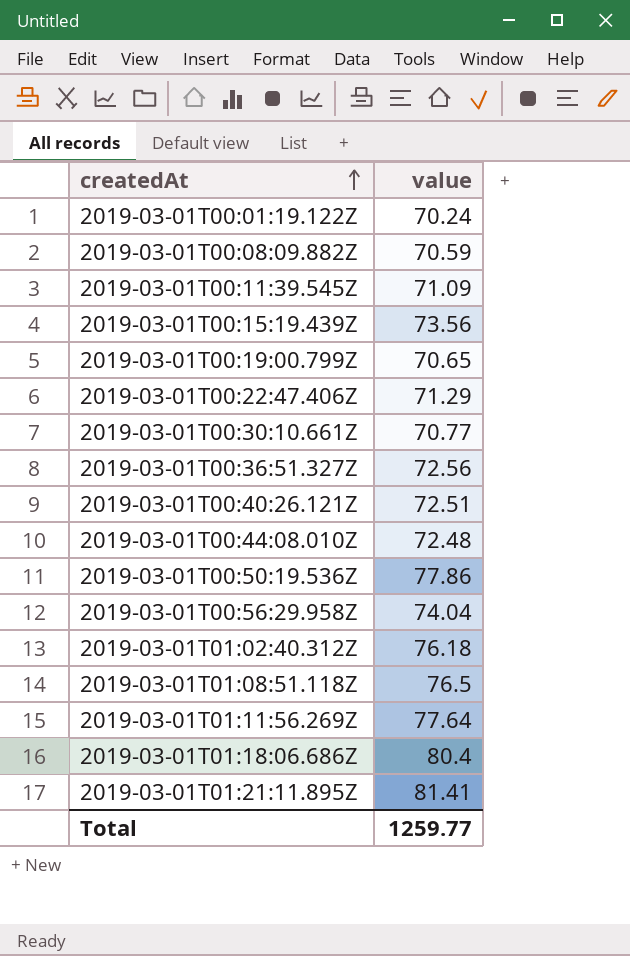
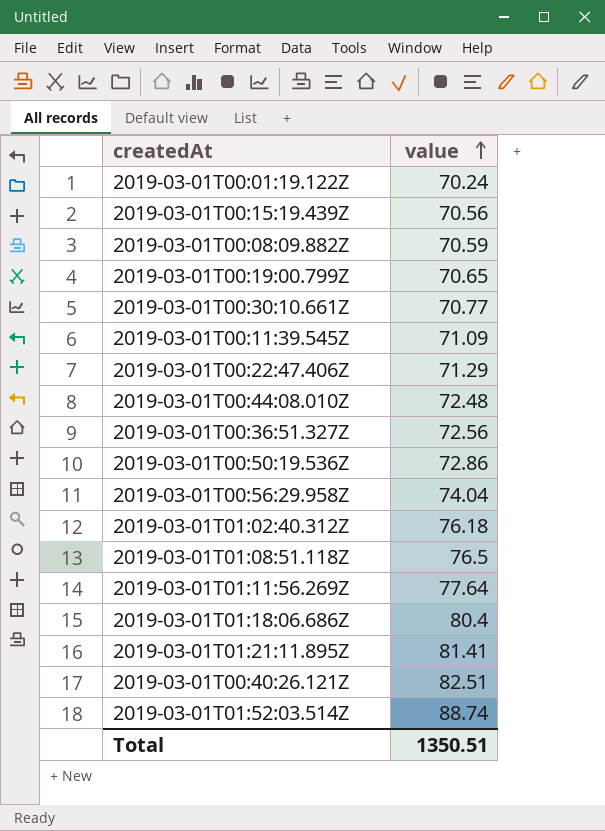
row order: createdAt ascending -> value ascending
2019-03-01T00:15:19.439Z | value: 73.56 -> 70.56
2019-03-01T00:50:19.536Z | value: 77.86 -> 72.86
2019-03-01T00:40:26.121Z | value: 72.51 -> 82.51
row 2019-03-01T01:52:03.514Z: none -> 88.74
Total | value: 1259.77 -> 1350.51

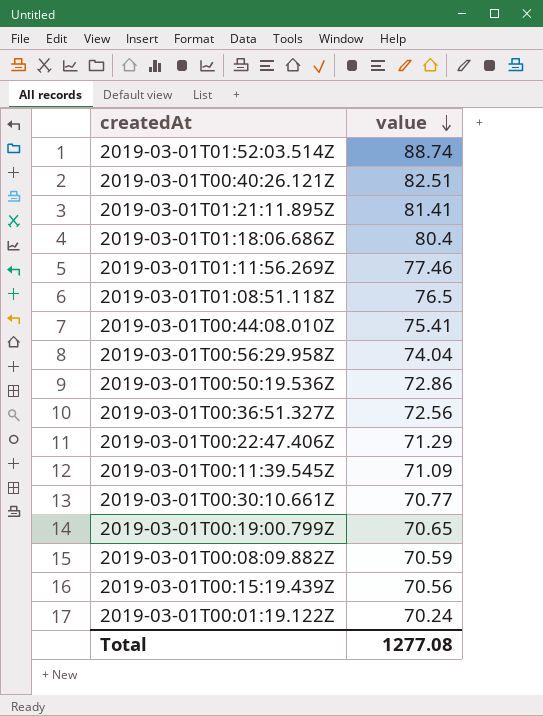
row order: value ascending -> value descending
row 2019-03-01T01:02:40.312Z: 76.18 -> none
2019-03-01T01:11:56.269Z | value: 77.64 -> 77.46
2019-03-01T00:44:08.010Z | value: 72.48 -> 75.41
Total | value: 1350.51 -> 1277.08

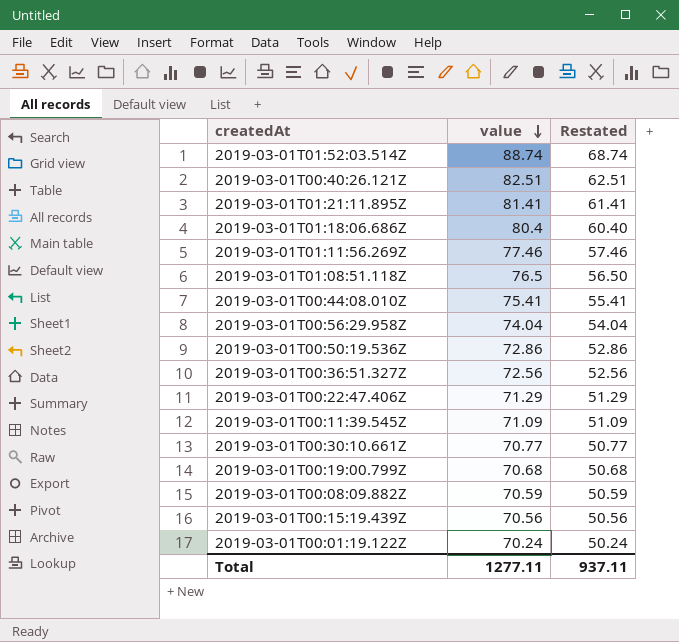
column Restated | formula: none -> [value] - 20
2019-03-01T00:19:00.799Z | value: 70.65 -> 70.68
Total | value: 1277.08 -> 1277.11

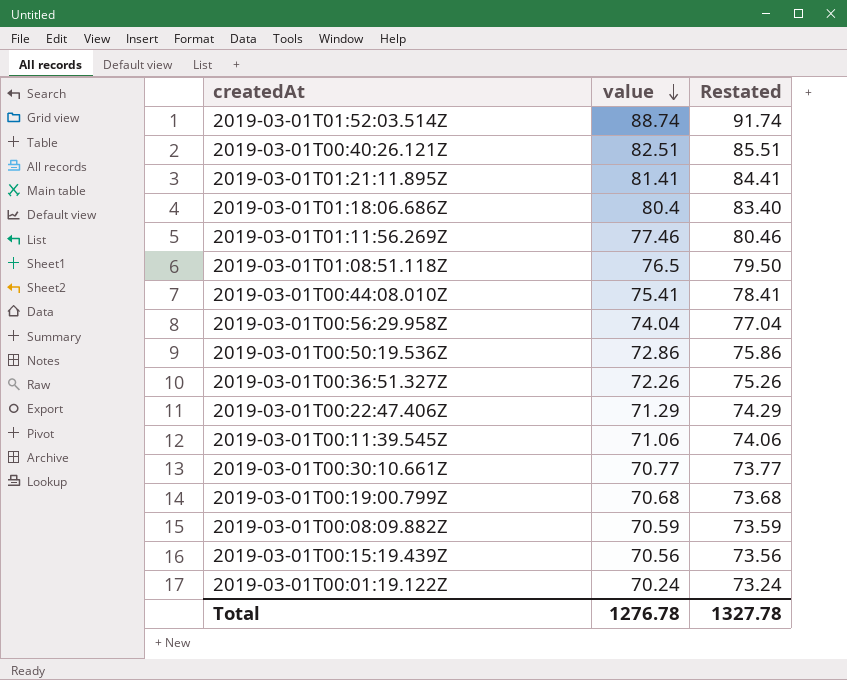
column Restated | formula: [value] - 20 -> [value] + 3
2019-03-01T00:36:51.327Z | value: 72.56 -> 72.26
2019-03-01T00:11:39.545Z | value: 71.09 -> 71.06
Total | value: 1277.11 -> 1276.78
Total | Restated: 937.11 -> 1327.78

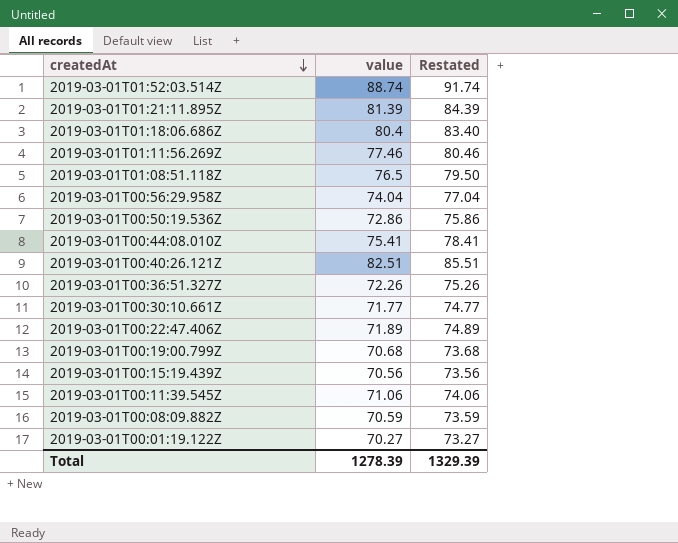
row order: value descending -> createdAt descending
2019-03-01T01:21:11.895Z | value: 81.41 -> 81.39
2019-03-01T01:21:11.895Z | Restated: 84.41 -> 84.39
2019-03-01T00:30:10.661Z | value: 70.77 -> 71.77
2019-03-01T00:30:10.661Z | Restated: 73.77 -> 74.77
2019-03-01T00:22:47.406Z | value: 71.29 -> 71.89
2019-03-01T00:22:47.406Z | Restated: 74.29 -> 74.89
2019-03-01T00:01:19.122Z | value: 70.24 -> 70.27
2019-03-01T00:01:19.122Z | Restated: 73.24 -> 73.27
Total | value: 1276.78 -> 1278.39
Total | Restated: 1327.78 -> 1329.39

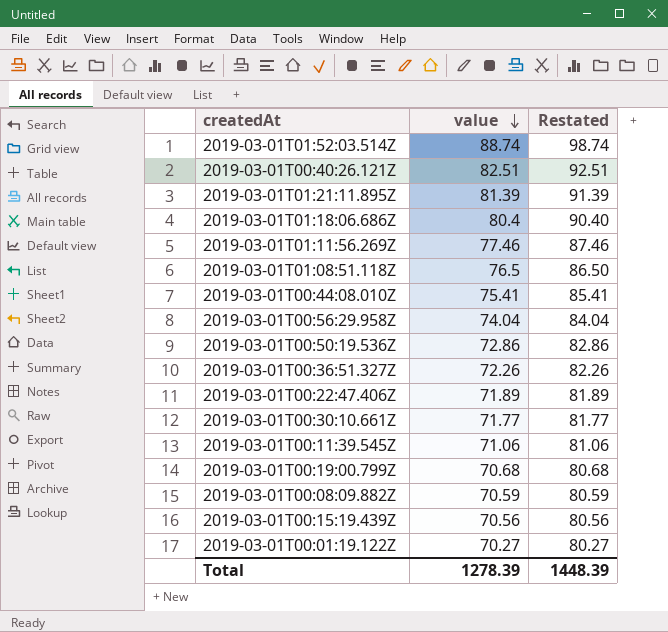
row order: createdAt descending -> value descending
column Restated | formula: [value] + 3 -> [value] + 10
Total | Restated: 1329.39 -> 1448.39

